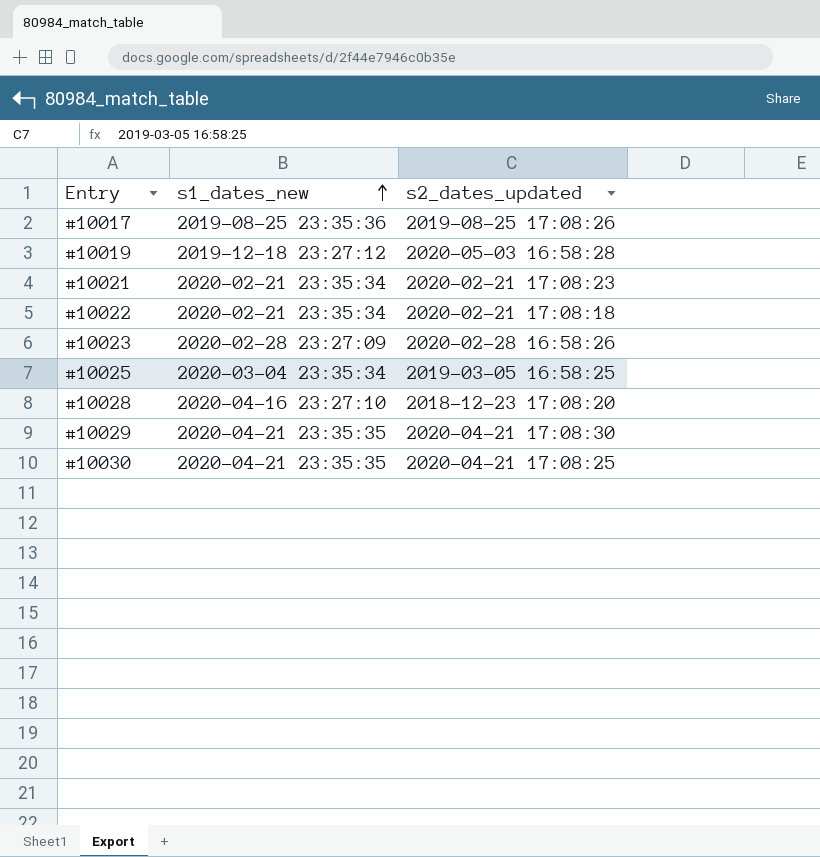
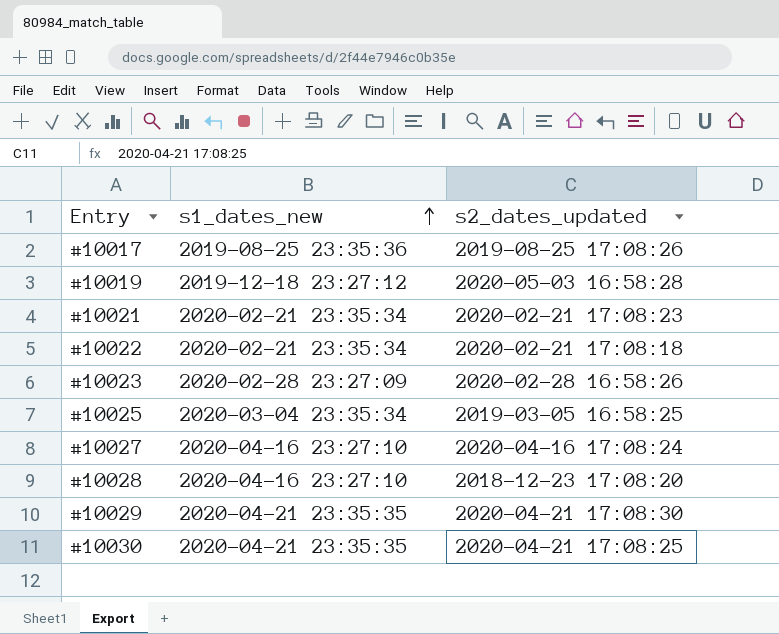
row #10027: none -> 2020-04-16 23:27:10 | 2020-04-16 17:08:24

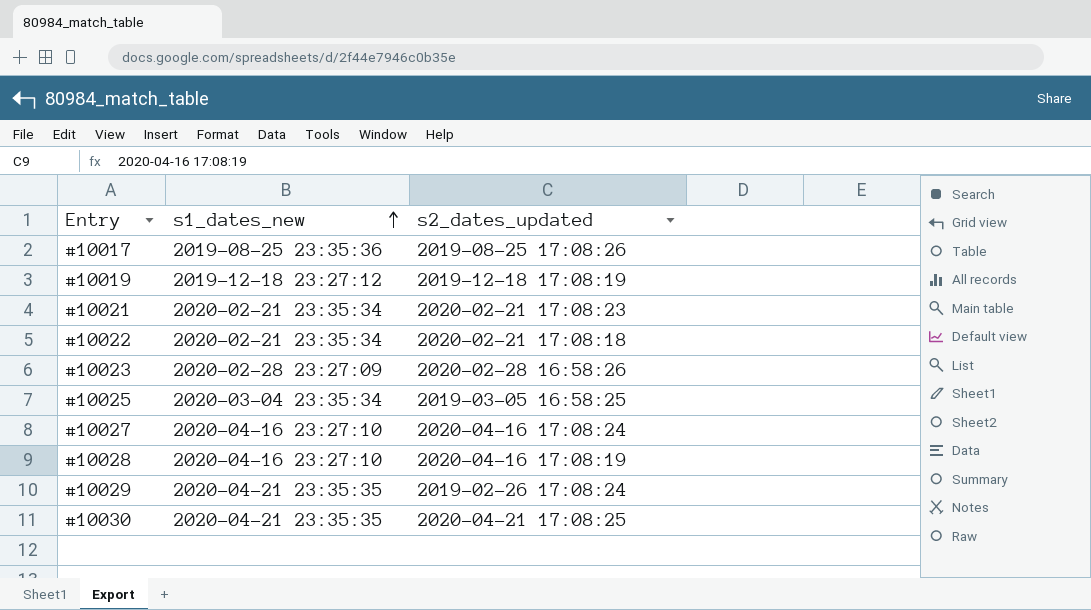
#10019 | s2_dates_updated: 2020-05-03 16:58:28 -> 2019-12-18 17:08:19
#10028 | s2_dates_updated: 2018-12-23 17:08:20 -> 2020-04-16 17:08:19
#10029 | s2_dates_updated: 2020-04-21 17:08:30 -> 2019-02-26 17:08:24

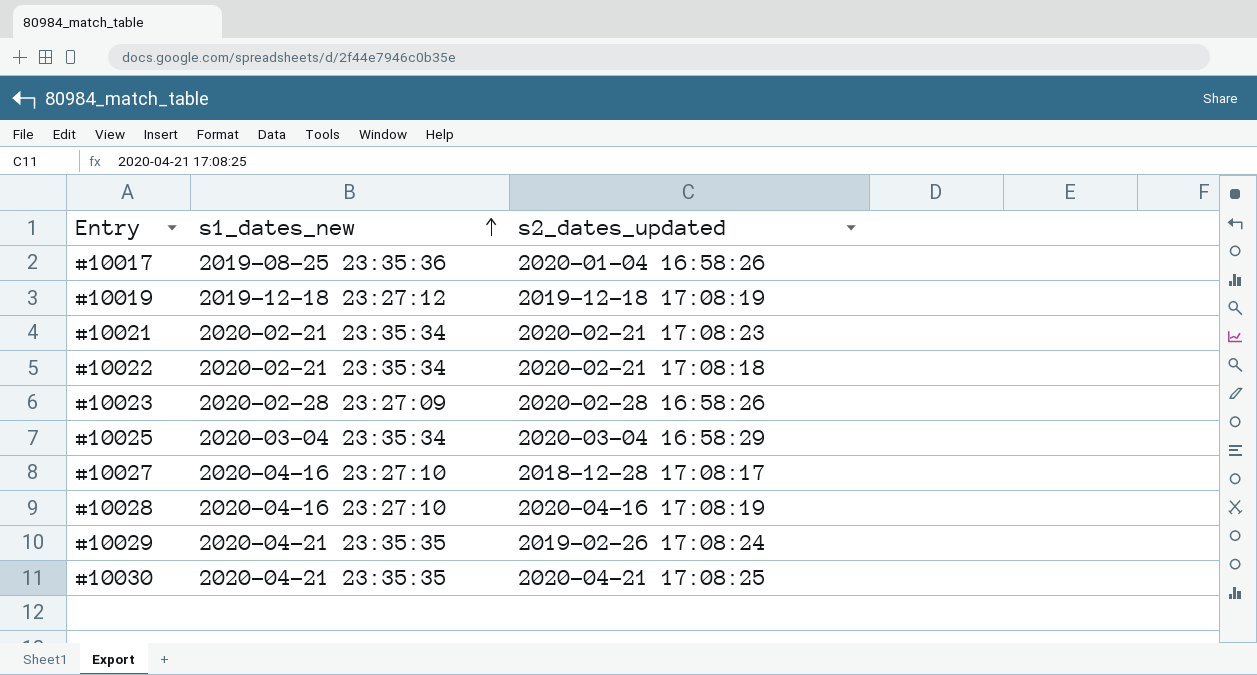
#10017 | s2_dates_updated: 2019-08-25 17:08:26 -> 2020-01-04 16:58:26
#10025 | s2_dates_updated: 2019-03-05 16:58:25 -> 2020-03-04 16:58:29
#10027 | s2_dates_updated: 2020-04-16 17:08:24 -> 2018-12-28 17:08:17

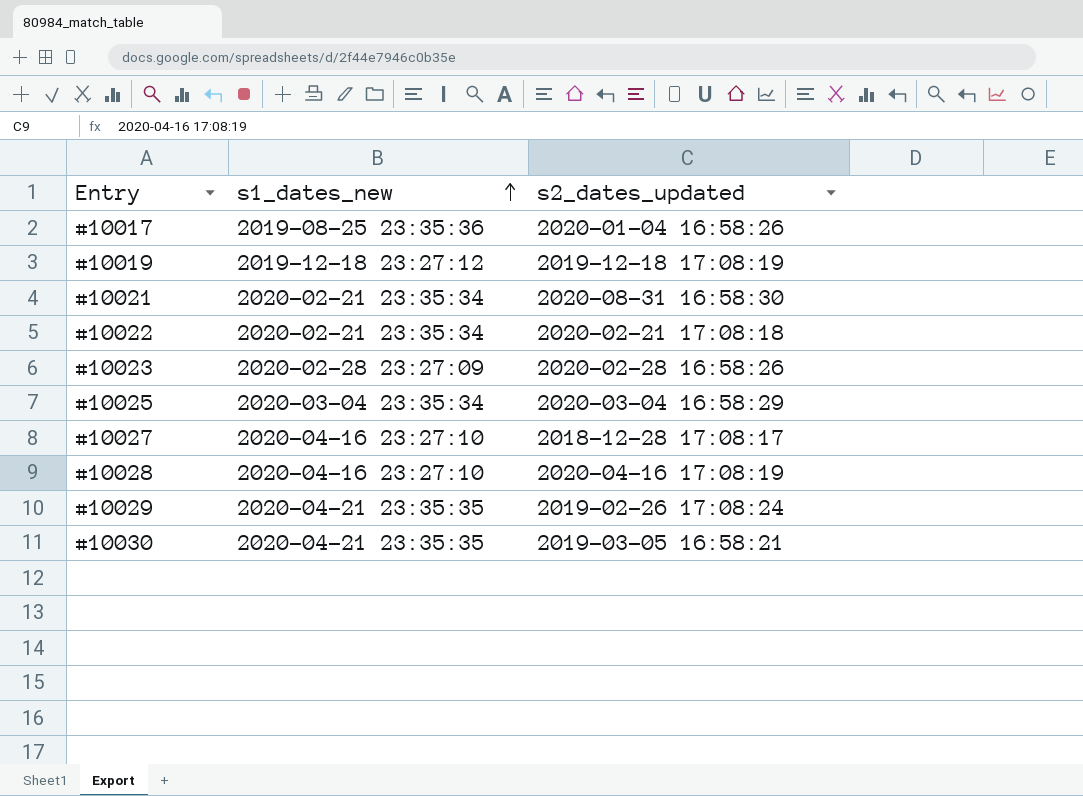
#10021 | s2_dates_updated: 2020-02-21 17:08:23 -> 2020-08-31 16:58:30
#10030 | s2_dates_updated: 2020-04-21 17:08:25 -> 2019-03-05 16:58:21

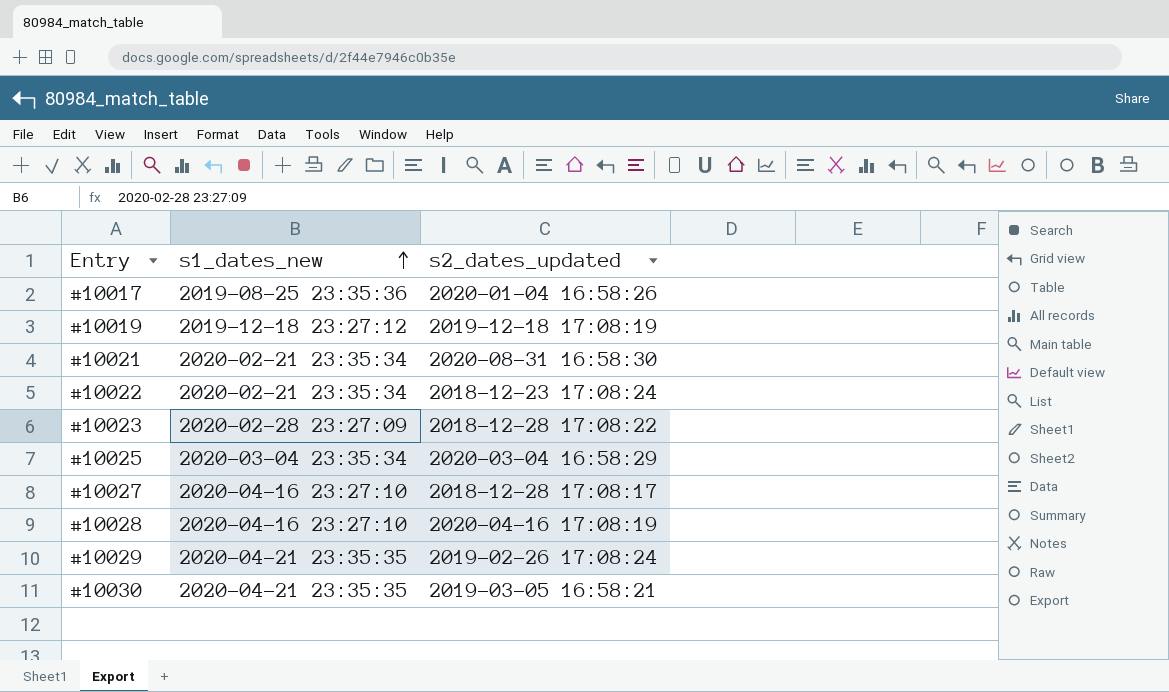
#10022 | s2_dates_updated: 2020-02-21 17:08:18 -> 2018-12-23 17:08:24
#10023 | s2_dates_updated: 2020-02-28 16:58:26 -> 2018-12-28 17:08:22

